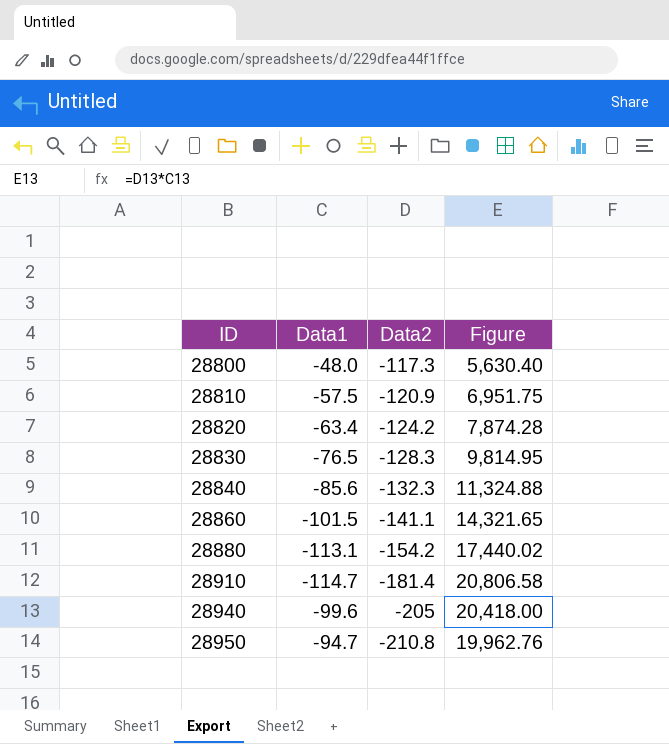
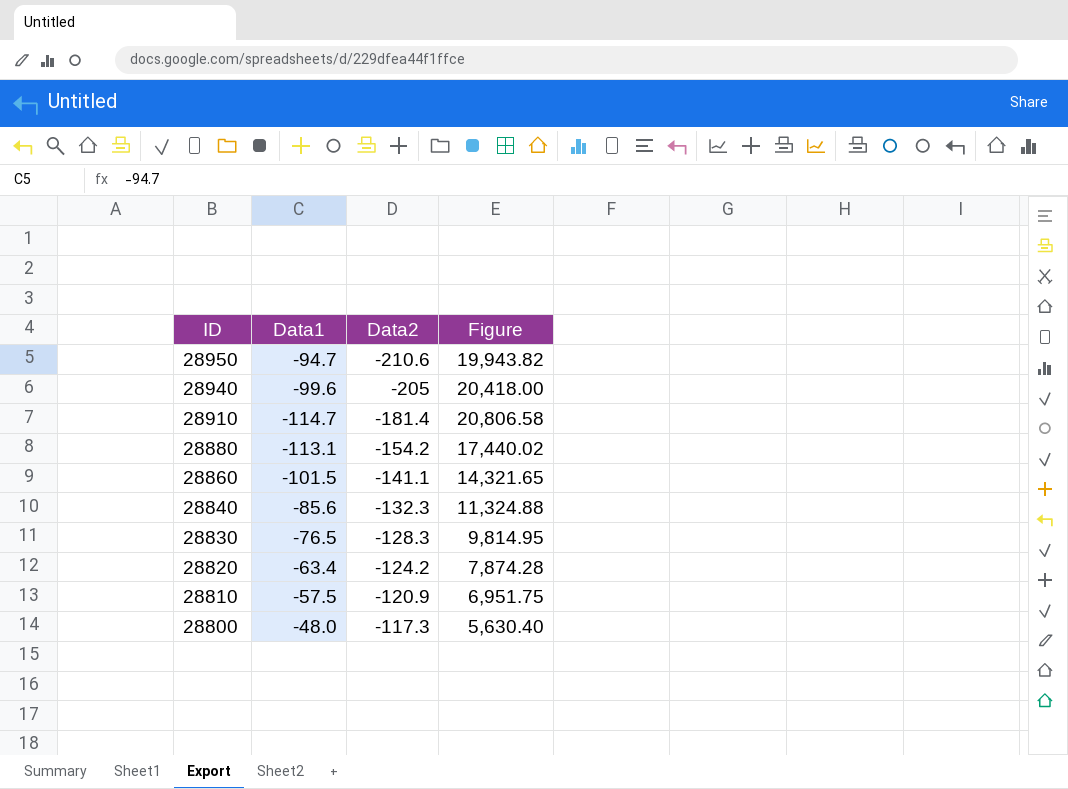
row order: ID ascending -> ID descending
28950 | Data2: -210.8 -> -210.6
28950 | Figure: 19,962.76 -> 19,943.82

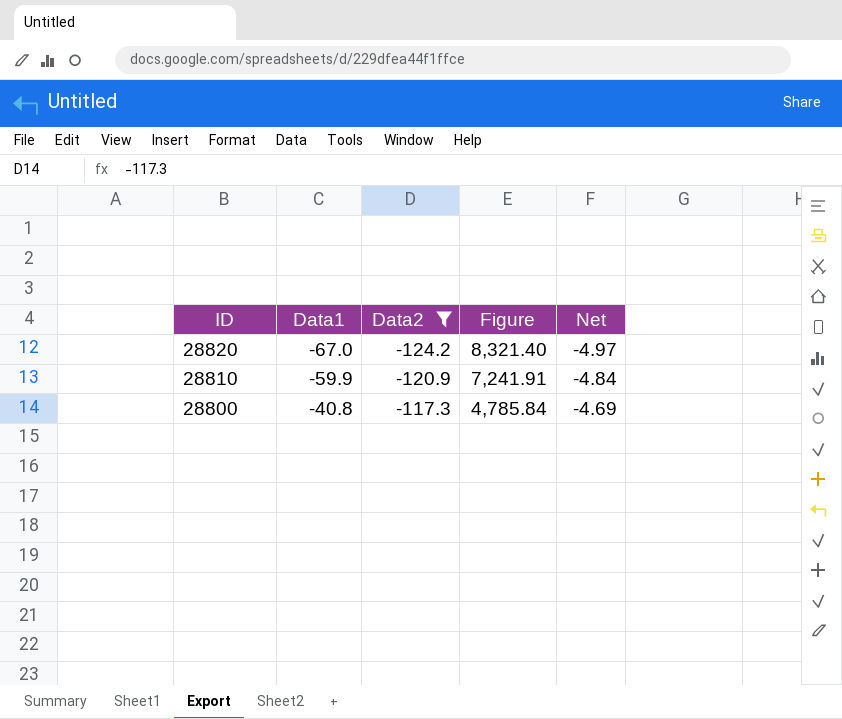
filter: none -> Data2 >= -124.2
column Net | formula: none -> [Data2] * 0.04
28820 | Data1: -63.4 -> -67.0
28820 | Figure: 7,874.28 -> 8,321.40
28810 | Data1: -57.5 -> -59.9
28810 | Figure: 6,951.75 -> 7,241.91
28800 | Data1: -48.0 -> -40.8
28800 | Figure: 5,630.40 -> 4,785.84

